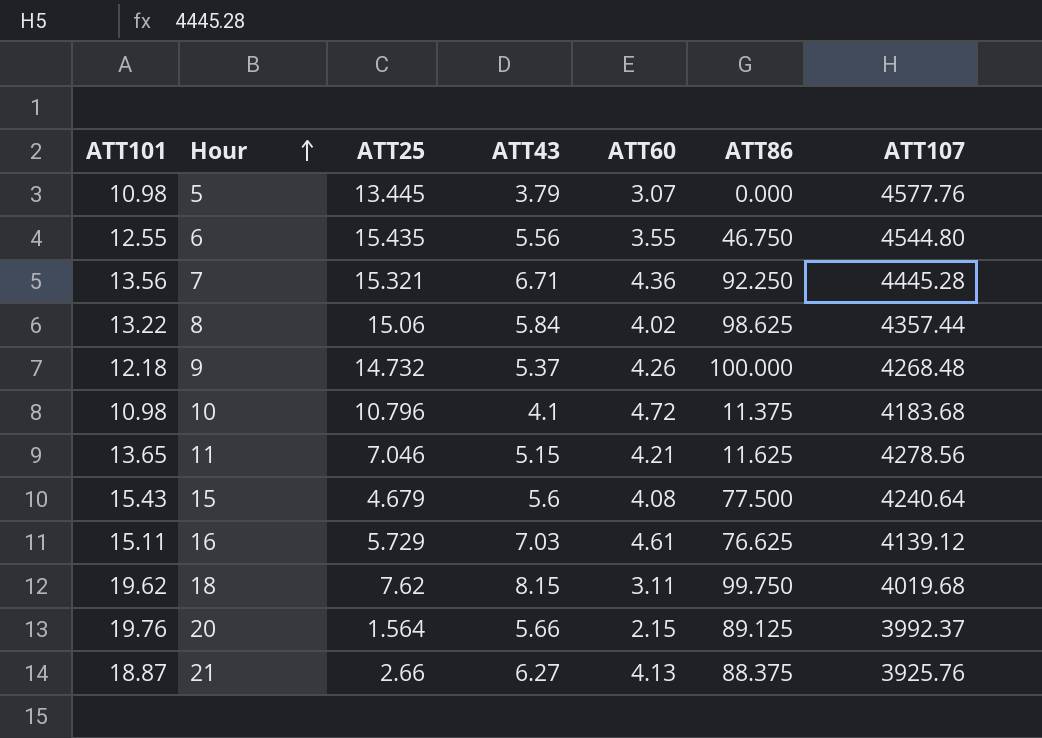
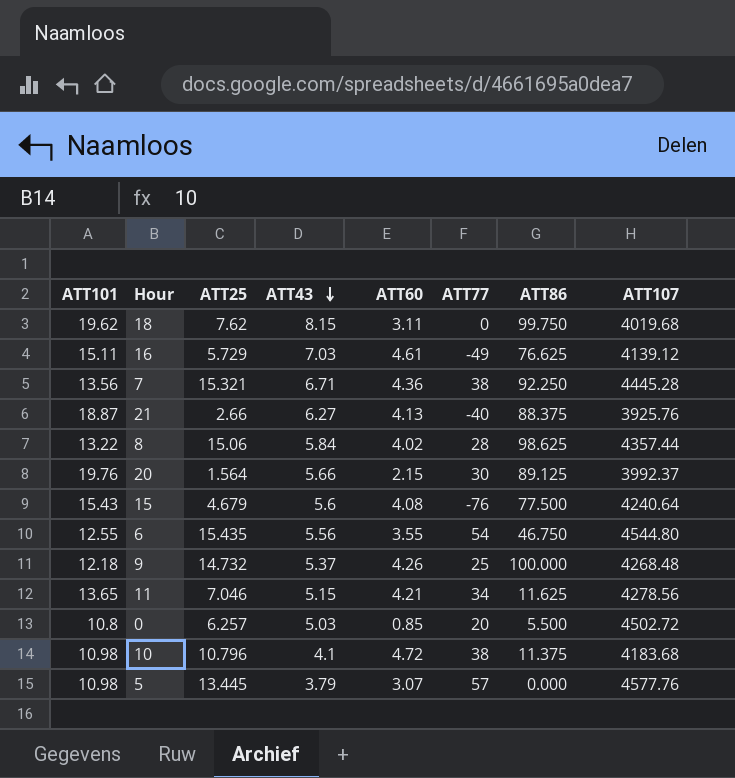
row order: Hour ascending -> ATT43 descending
column ATT77 | position: none -> 6
row 0: none -> 10.8 | 6.257 | 5.03 | 0.85 | 20 | 5.500 | 4502.72

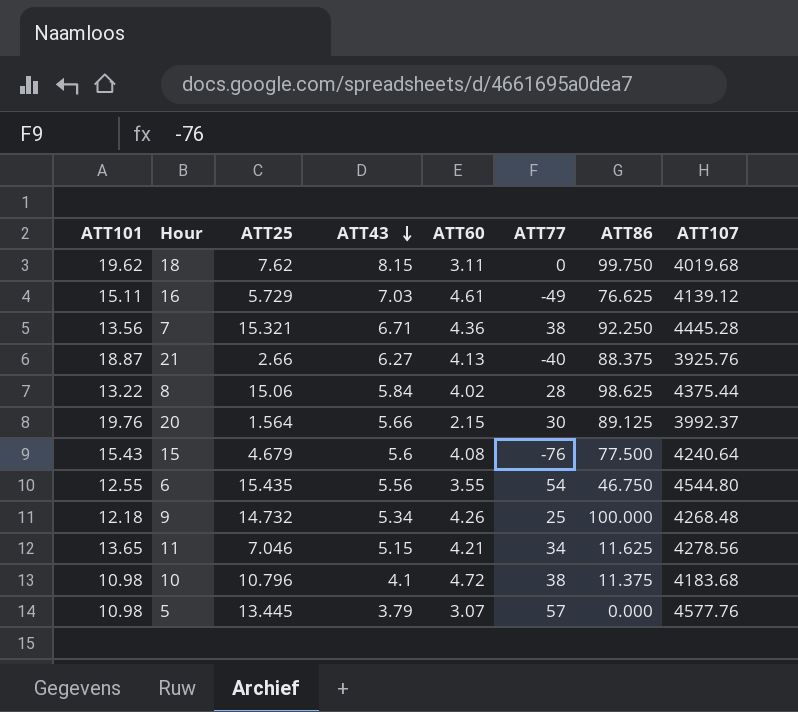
row 0: 10.8 | 6.257 | 5.03 | 0.85 | 20 | 5.500 | 4502.72 -> none
8 | ATT107: 4357.44 -> 4375.44
9 | ATT43: 5.37 -> 5.34

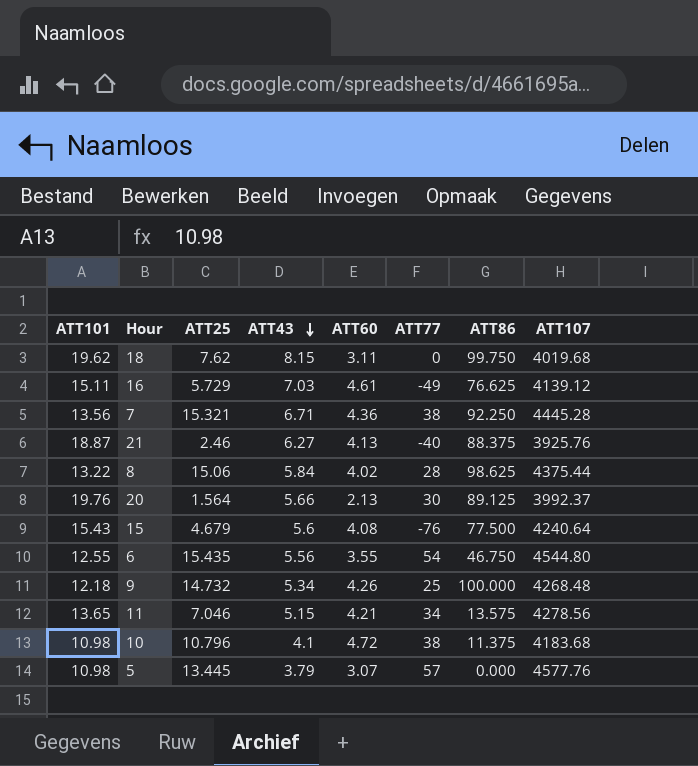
21 | ATT25: 2.66 -> 2.46
20 | ATT60: 2.15 -> 2.13
11 | ATT86: 11.625 -> 13.575

